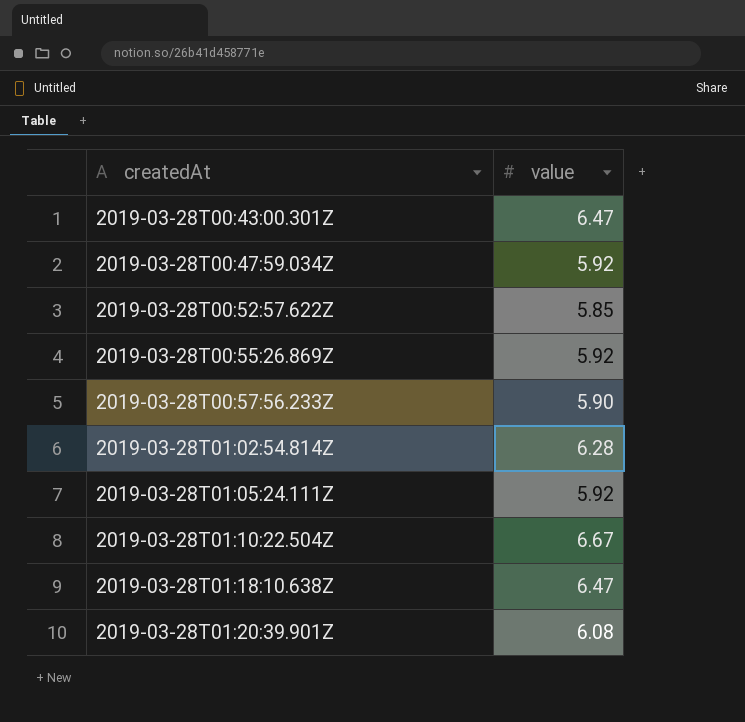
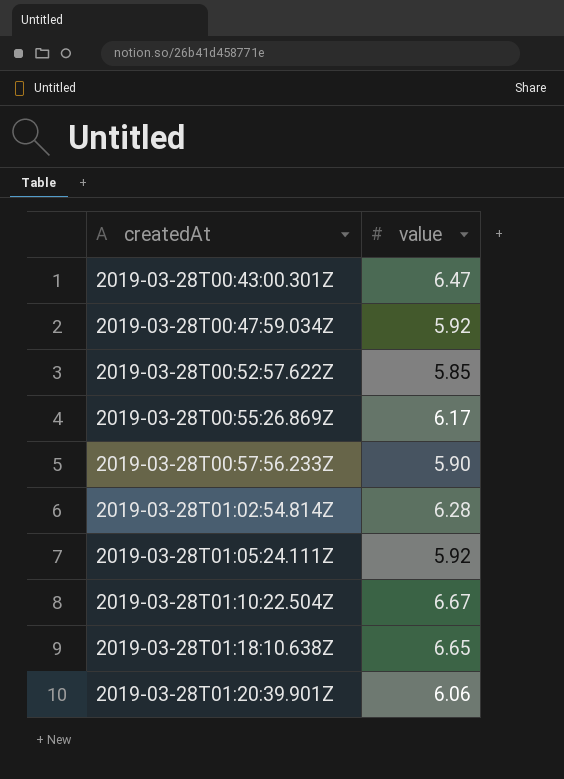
2019-03-28T00:55:26.869Z | value: 5.92 -> 6.17
2019-03-28T01:18:10.638Z | value: 6.47 -> 6.65
2019-03-28T01:20:39.901Z | value: 6.08 -> 6.06

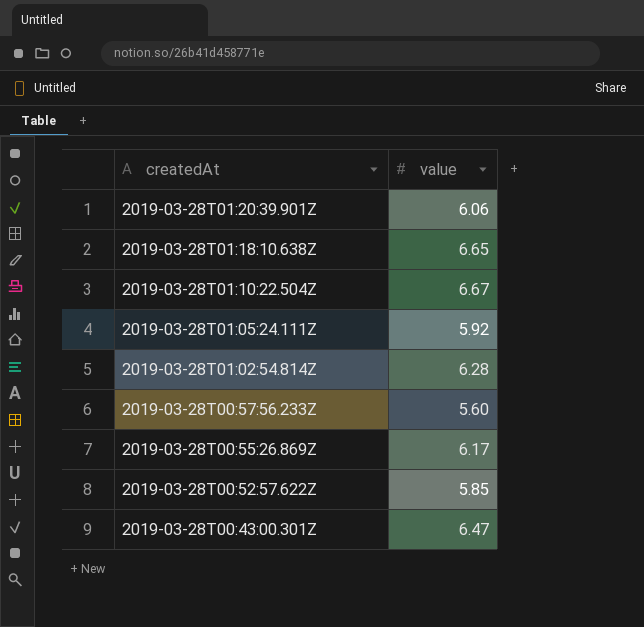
row order: createdAt ascending -> createdAt descending
row 2019-03-28T00:47:59.034Z: 5.92 -> none
2019-03-28T00:57:56.233Z | value: 5.90 -> 5.60

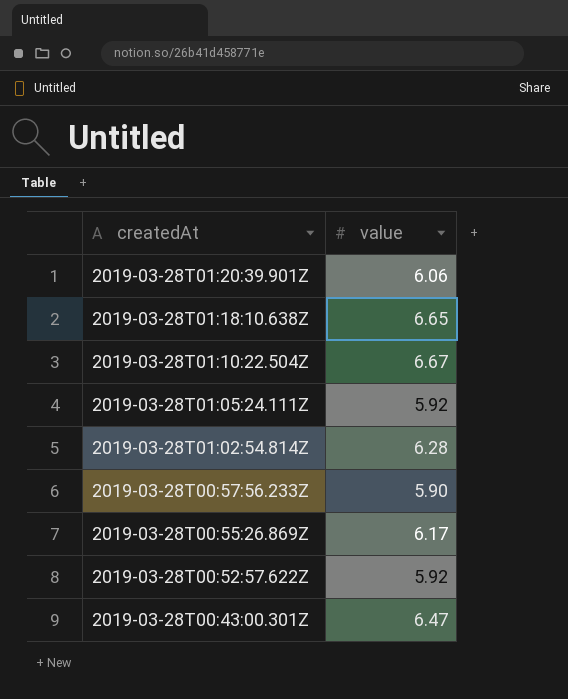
2019-03-28T00:57:56.233Z | value: 5.60 -> 5.90
2019-03-28T00:52:57.622Z | value: 5.85 -> 5.92

